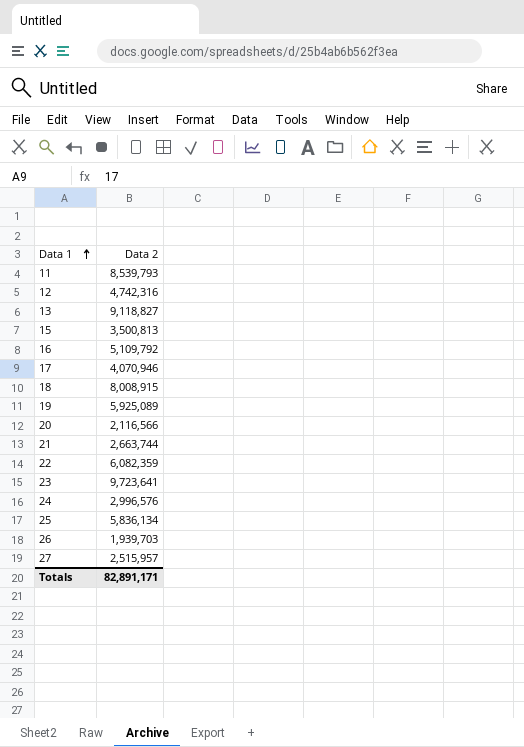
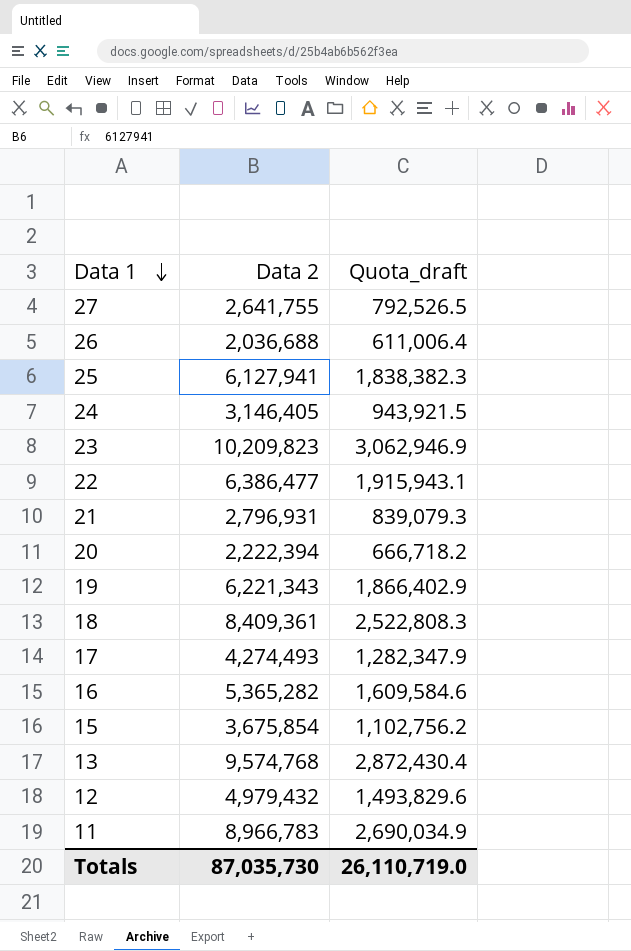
row order: Data 1 ascending -> Data 1 descending
column Quota_draft | formula: none -> [Data 2] * 0.3
27 | Data 2: 2,515,957 -> 2,641,755
26 | Data 2: 1,939,703 -> 2,036,688
25 | Data 2: 5,836,134 -> 6,127,941
24 | Data 2: 2,996,576 -> 3,146,405
23 | Data 2: 9,723,641 -> 10,209,823
22 | Data 2: 6,082,359 -> 6,386,477
21 | Data 2: 2,663,744 -> 2,796,931
20 | Data 2: 2,116,566 -> 2,222,394
19 | Data 2: 5,925,089 -> 6,221,343
18 | Data 2: 8,008,915 -> 8,409,361
17 | Data 2: 4,070,946 -> 4,274,493
16 | Data 2: 5,109,792 -> 5,365,282
15 | Data 2: 3,500,813 -> 3,675,854
13 | Data 2: 9,118,827 -> 9,574,768
12 | Data 2: 4,742,316 -> 4,979,432
11 | Data 2: 8,539,793 -> 8,966,783
Totals | Data 2: 82,891,171 -> 87,035,730

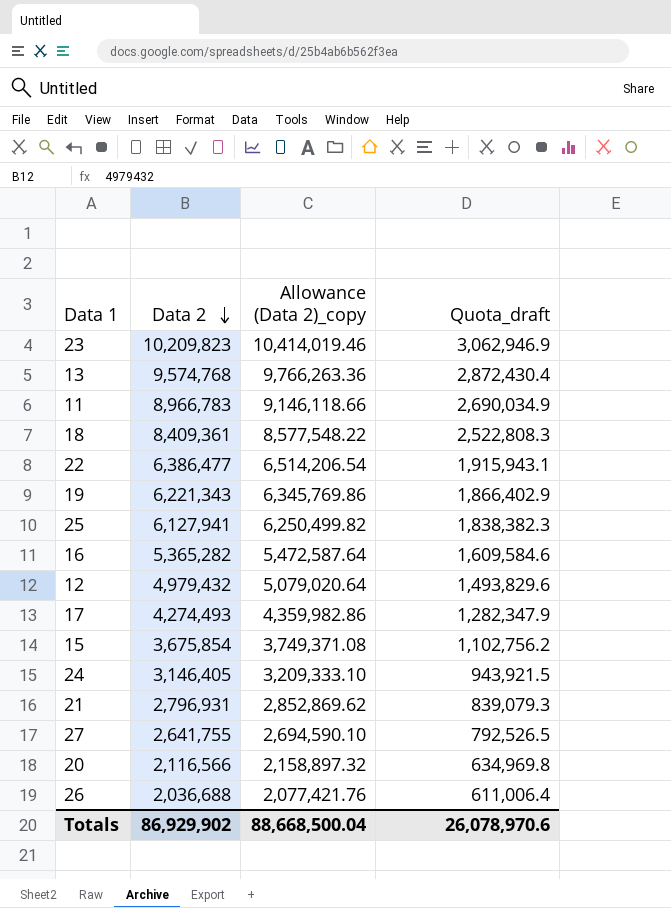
row order: Data 1 descending -> Data 2 descending
column Allowance (Data 2)_copy | formula: none -> [Data 2] * 1.02
20 | Data 2: 2,222,394 -> 2,116,566
20 | Quota_draft: 666,718.2 -> 634,969.8
Totals | Data 2: 87,035,730 -> 86,929,902
Totals | Quota_draft: 26,110,719.0 -> 26,078,970.6

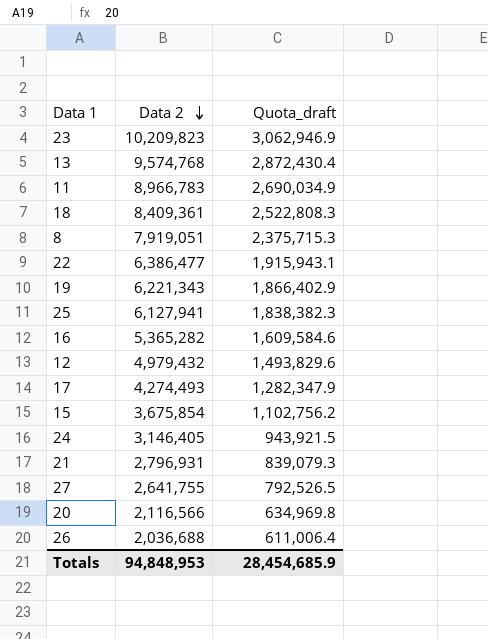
column Allowance (Data 2)_copy | formula: [Data 2] * 1.02 -> none
row 8: none -> 7,919,051 | 2,375,715.3
Totals | Data 2: 86,929,902 -> 94,848,953
Totals | Quota_draft: 26,078,970.6 -> 28,454,685.9

